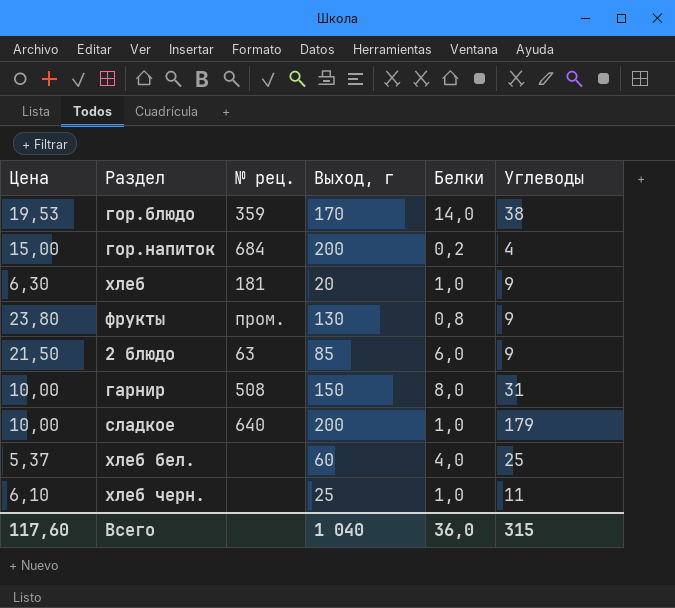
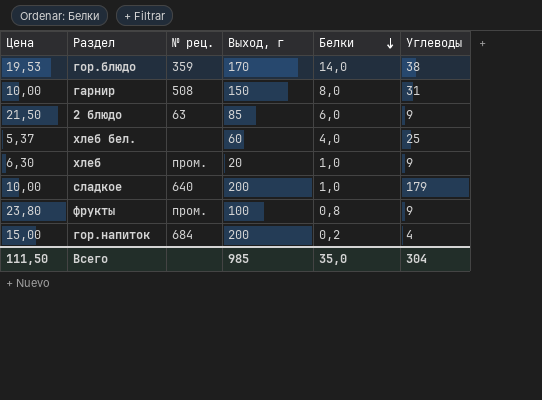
row order: none -> Белки descending
row хлеб черн.: 6,10 | none | 25 | 1,0 | 11 -> none
хлеб | № рец.: 181 -> пром.
фрукты | Выход, г: 130 -> 100
Всего | Цена: 117,60 -> 111,50
Всего | Выход, г: 1 040 -> 985
Всего | Белки: 36,0 -> 35,0
Всего | Углеводы: 315 -> 304

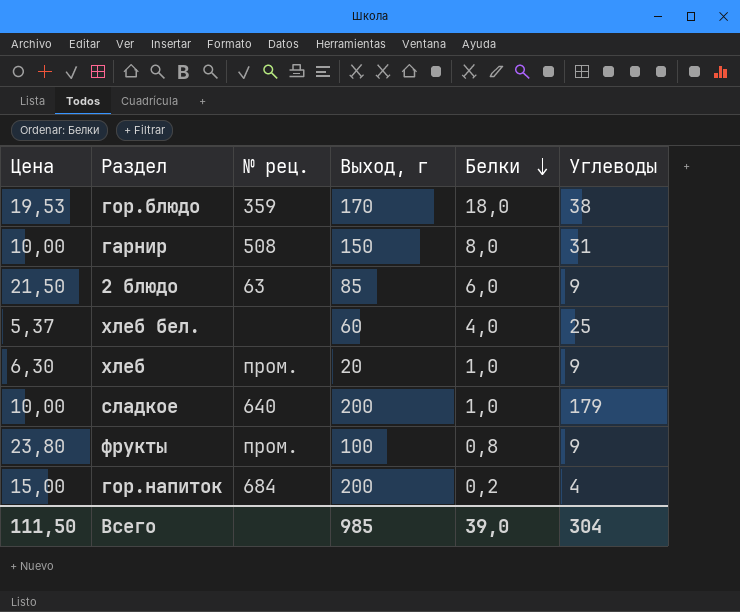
гор.блюдо | Белки: 14,0 -> 18,0
Всего | Белки: 35,0 -> 39,0

